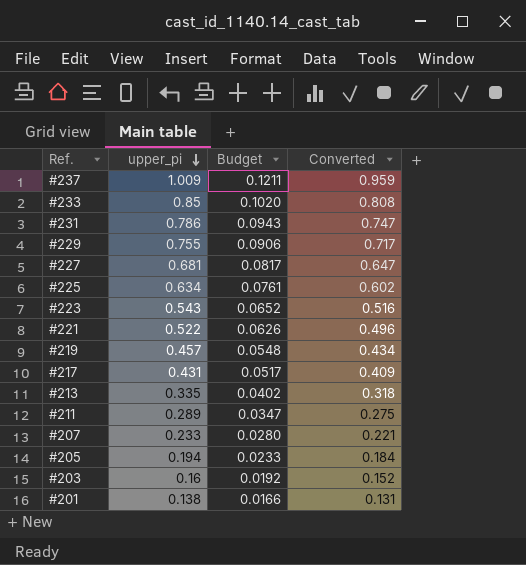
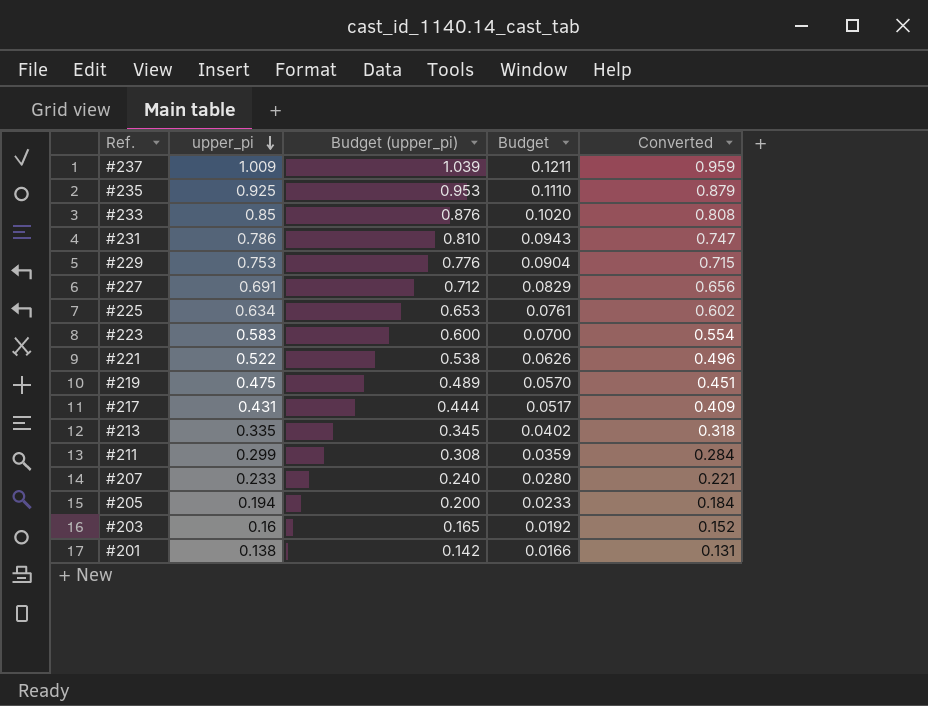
column Budget (upper_pi) | formula: none -> [upper_pi] * 1.03
row #235: none -> 0.925 | 0.953 | 0.1110 | 0.879
#229 | upper_pi: 0.755 -> 0.753
#229 | Budget: 0.0906 -> 0.0904
#229 | Converted: 0.717 -> 0.715
#227 | upper_pi: 0.681 -> 0.691
#227 | Budget: 0.0817 -> 0.0829
#227 | Converted: 0.647 -> 0.656
#223 | upper_pi: 0.543 -> 0.583
#223 | Budget: 0.0652 -> 0.0700
#223 | Converted: 0.516 -> 0.554
#219 | upper_pi: 0.457 -> 0.475
#219 | Budget: 0.0548 -> 0.0570
#219 | Converted: 0.434 -> 0.451
#211 | upper_pi: 0.289 -> 0.299
#211 | Budget: 0.0347 -> 0.0359
#211 | Converted: 0.275 -> 0.284

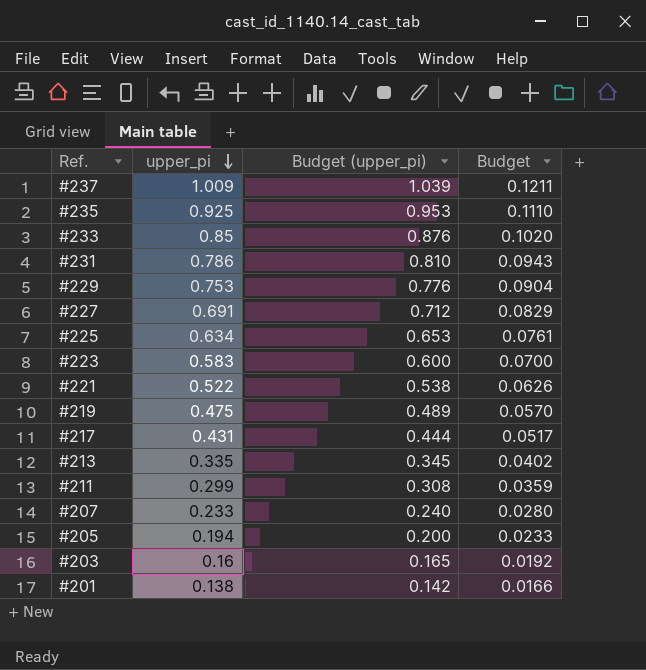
column Converted | formula: [upper_pi] * 0.95 -> none

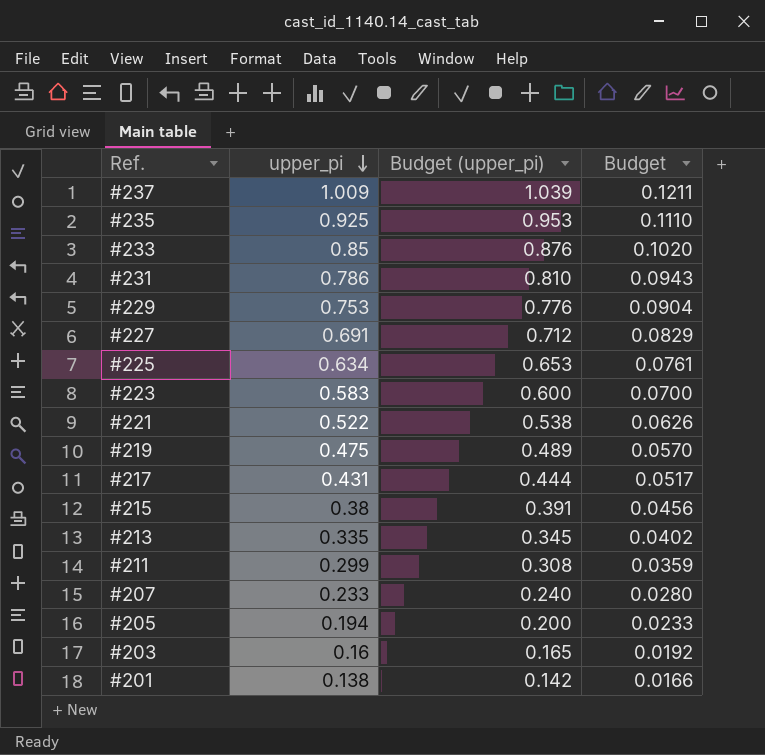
row #215: none -> 0.38 | 0.391 | 0.0456

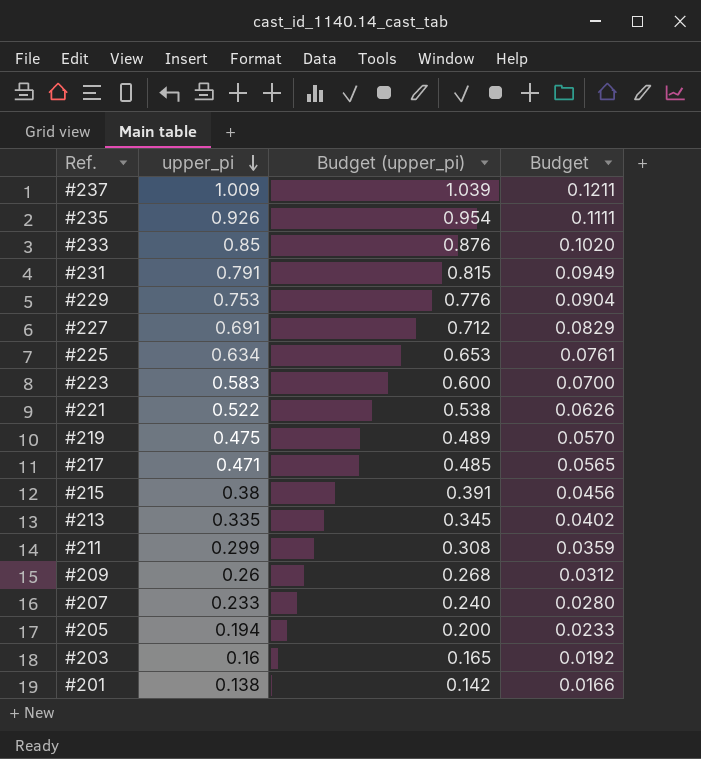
#235 | upper_pi: 0.925 -> 0.926
#235 | Budget (upper_pi): 0.953 -> 0.954
#235 | Budget: 0.1110 -> 0.1111
#231 | upper_pi: 0.786 -> 0.791
#231 | Budget (upper_pi): 0.810 -> 0.815
#231 | Budget: 0.0943 -> 0.0949
#217 | upper_pi: 0.431 -> 0.471
#217 | Budget (upper_pi): 0.444 -> 0.485
#217 | Budget: 0.0517 -> 0.0565
row #209: none -> 0.26 | 0.268 | 0.0312

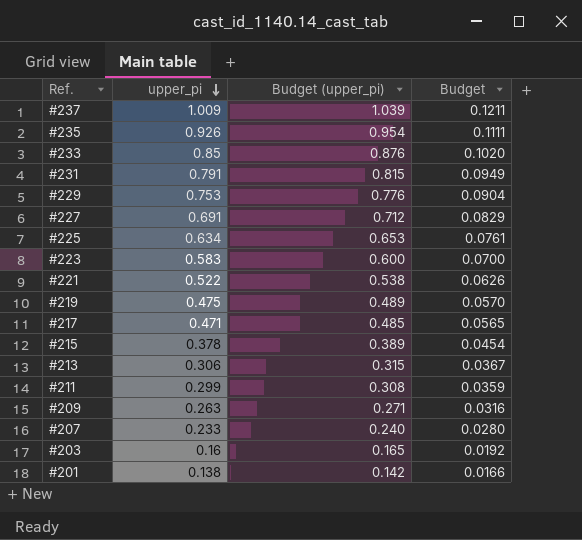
row #205: 0.194 | 0.200 | 0.0233 -> none
#215 | upper_pi: 0.38 -> 0.378
#215 | Budget (upper_pi): 0.391 -> 0.389
#215 | Budget: 0.0456 -> 0.0454
#213 | upper_pi: 0.335 -> 0.306
#213 | Budget (upper_pi): 0.345 -> 0.315
#213 | Budget: 0.0402 -> 0.0367
#209 | upper_pi: 0.26 -> 0.263
#209 | Budget (upper_pi): 0.268 -> 0.271
#209 | Budget: 0.0312 -> 0.0316

